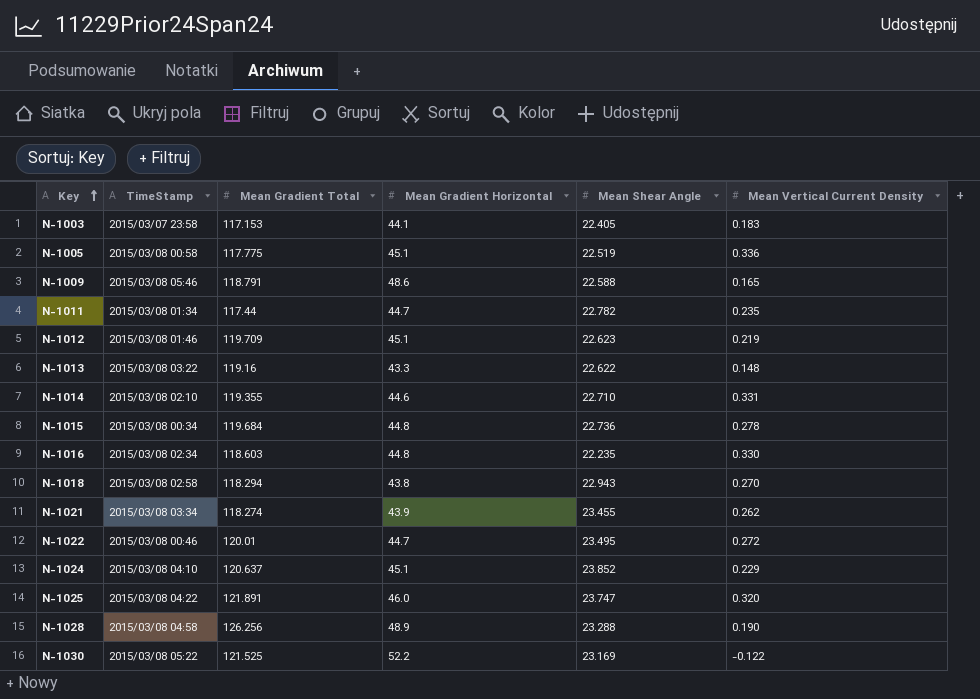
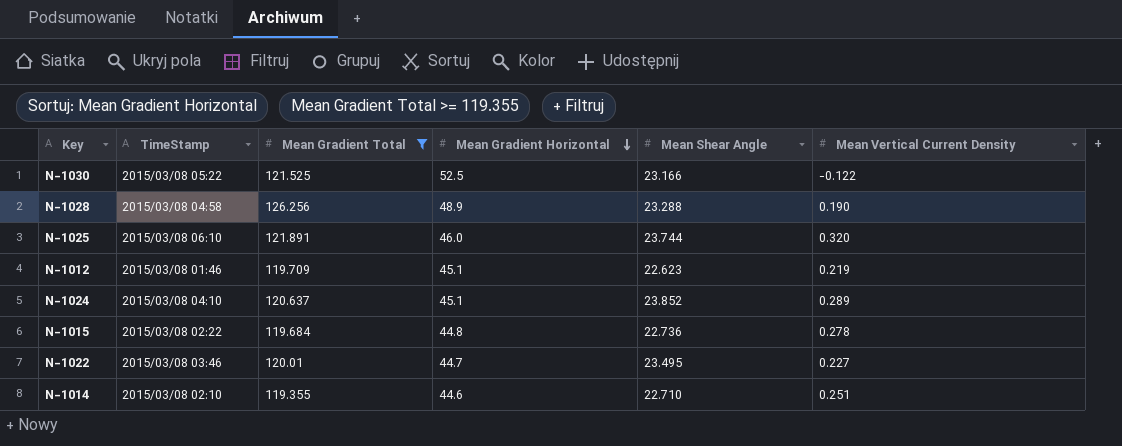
filter: none -> Mean Gradient Total >= 119.355
row order: Key ascending -> Mean Gradient Horizontal descending
N-1030 | Mean Gradient Horizontal: 52.2 -> 52.5
N-1030 | Mean Shear Angle: 23.169 -> 23.166
N-1025 | TimeStamp: 2015/03/08 04:22 -> 2015/03/08 06:10
N-1025 | Mean Shear Angle: 23.747 -> 23.744
N-1024 | Mean Vertical Current Density: 0.229 -> 0.289
N-1015 | TimeStamp: 2015/03/08 00:34 -> 2015/03/08 02:22
N-1022 | TimeStamp: 2015/03/08 00:46 -> 2015/03/08 03:46
N-1022 | Mean Vertical Current Density: 0.272 -> 0.227
N-1014 | Mean Vertical Current Density: 0.331 -> 0.251

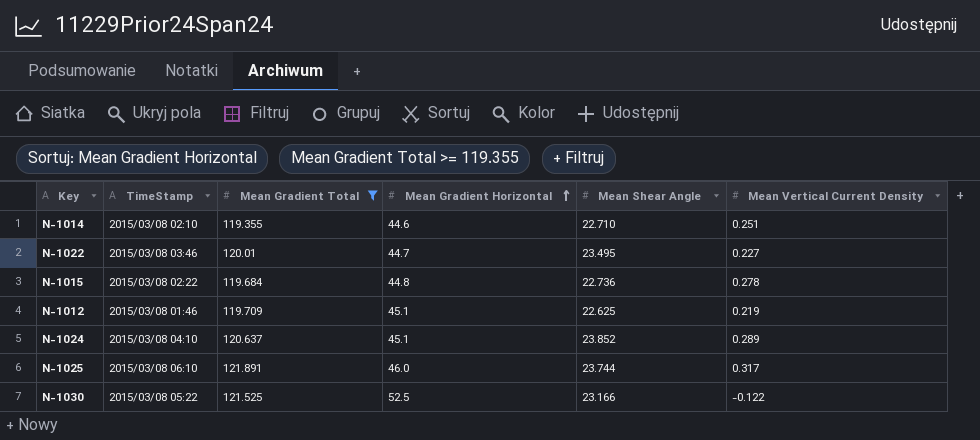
row order: Mean Gradient Horizontal descending -> Mean Gradient Horizontal ascending
row N-1028: 2015/03/08 04:58 | 126.256 | 48.9 | 23.288 | 0.190 -> none
N-1012 | Mean Shear Angle: 22.623 -> 22.625
N-1025 | Mean Vertical Current Density: 0.320 -> 0.317

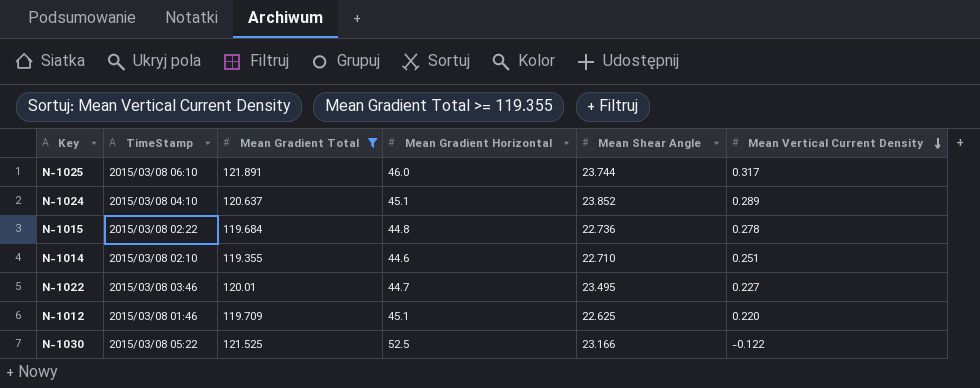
row order: Mean Gradient Horizontal ascending -> Mean Vertical Current Density descending
N-1012 | Mean Vertical Current Density: 0.219 -> 0.220

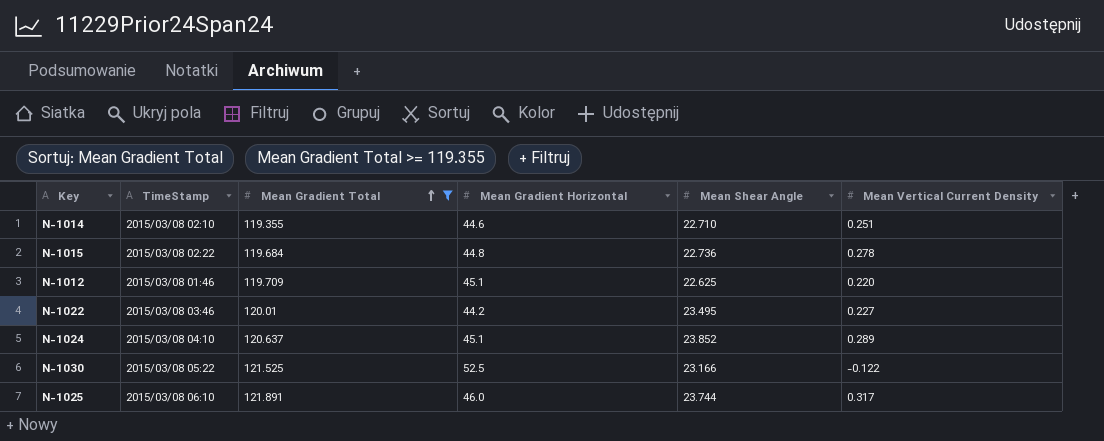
row order: Mean Vertical Current Density descending -> Mean Gradient Total ascending
N-1022 | Mean Gradient Horizontal: 44.7 -> 44.2

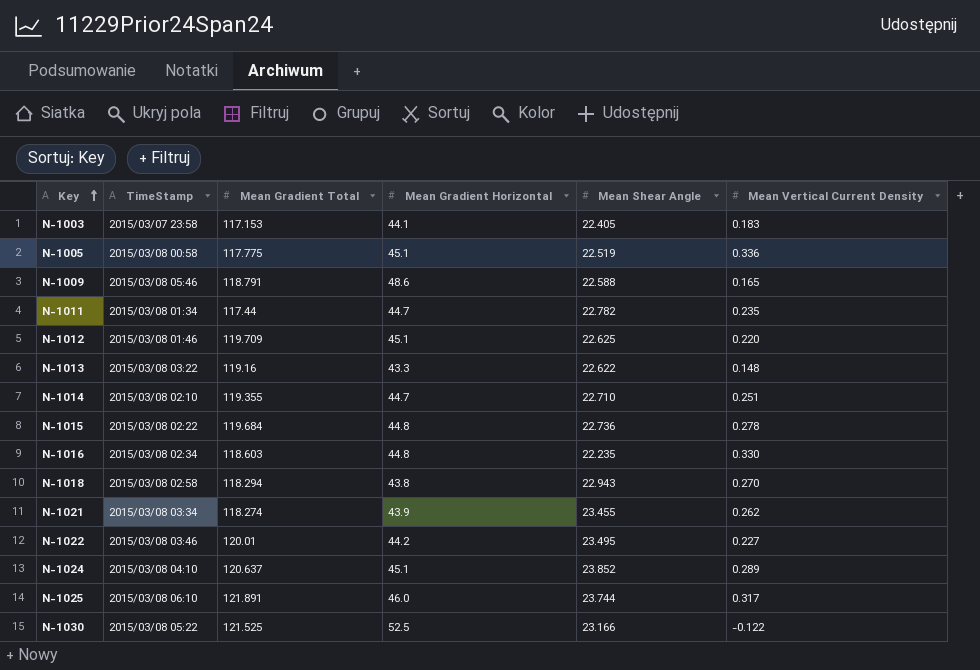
filter: Mean Gradient Total >= 119.355 -> none
row order: Mean Gradient Total ascending -> Key ascending
N-1014 | Mean Gradient Horizontal: 44.6 -> 44.7

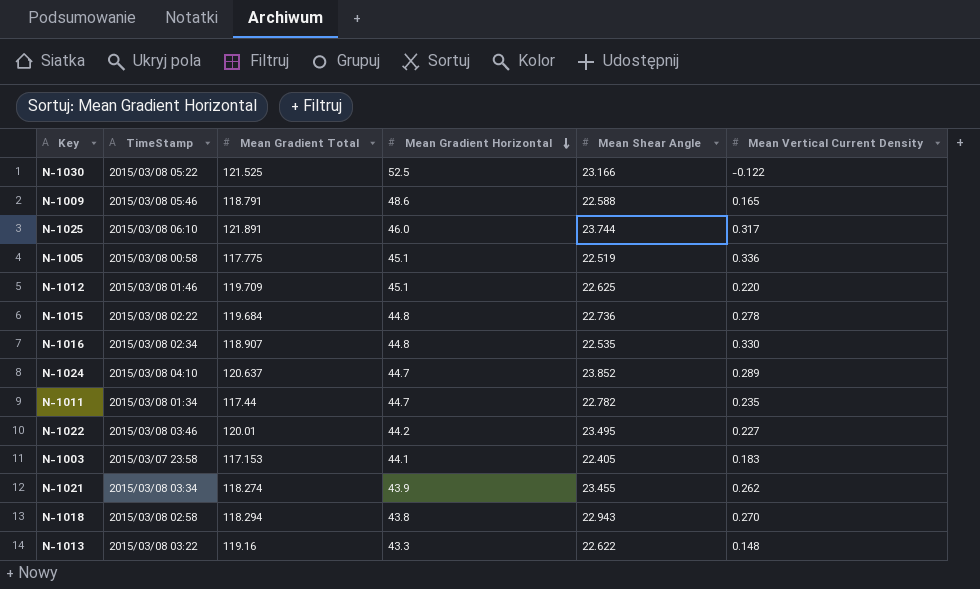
row order: Key ascending -> Mean Gradient Horizontal descending
row N-1014: 2015/03/08 02:10 | 119.355 | 44.7 | 22.710 | 0.251 -> none
N-1016 | Mean Gradient Total: 118.603 -> 118.907
N-1016 | Mean Shear Angle: 22.235 -> 22.535
N-1024 | Mean Gradient Horizontal: 45.1 -> 44.7

